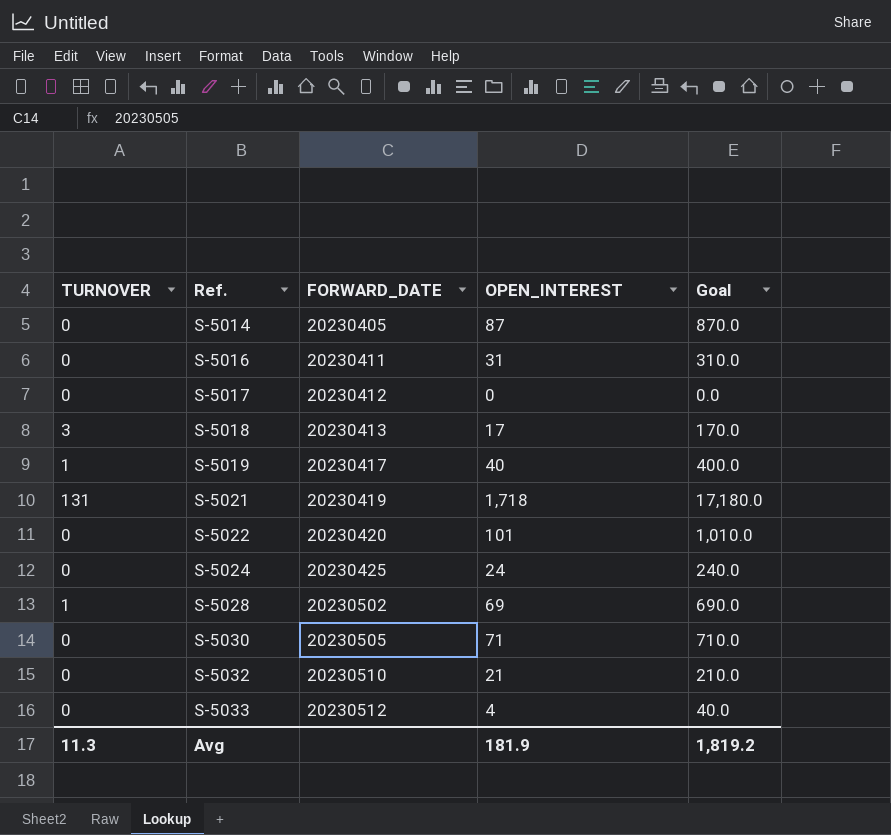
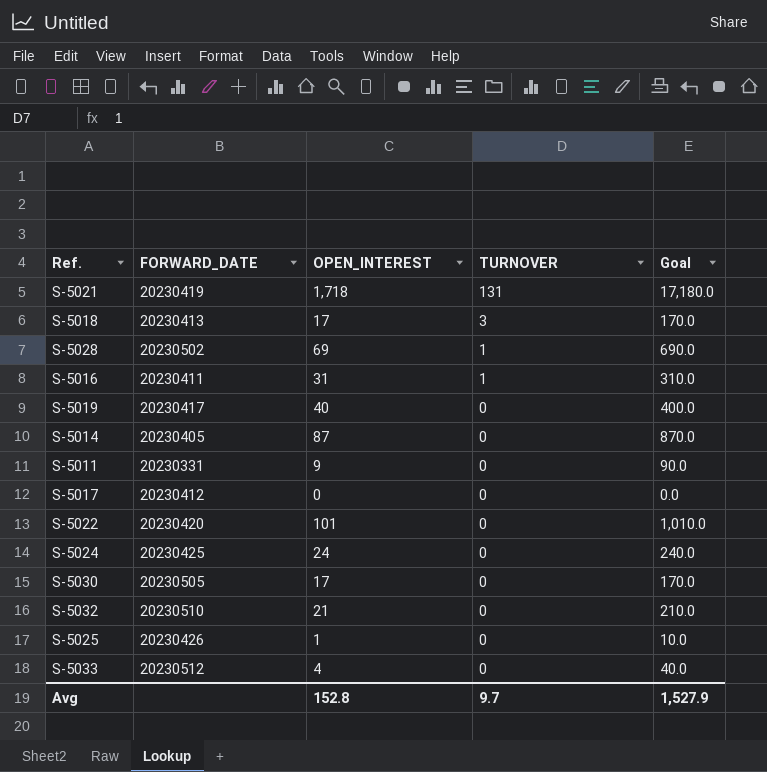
row order: Ref. ascending -> TURNOVER descending
column TURNOVER | position: 1 -> 4
S-5016 | TURNOVER: 0 -> 1
S-5019 | TURNOVER: 1 -> 0
row S-5011: none -> 20230331 | 9 | 0 | 90.0
S-5030 | OPEN_INTEREST: 71 -> 17
S-5030 | Goal: 710.0 -> 170.0
row S-5025: none -> 20230426 | 1 | 0 | 10.0
Avg | OPEN_INTEREST: 181.9 -> 152.8
Avg | TURNOVER: 11.3 -> 9.7
Avg | Goal: 1,819.2 -> 1,527.9

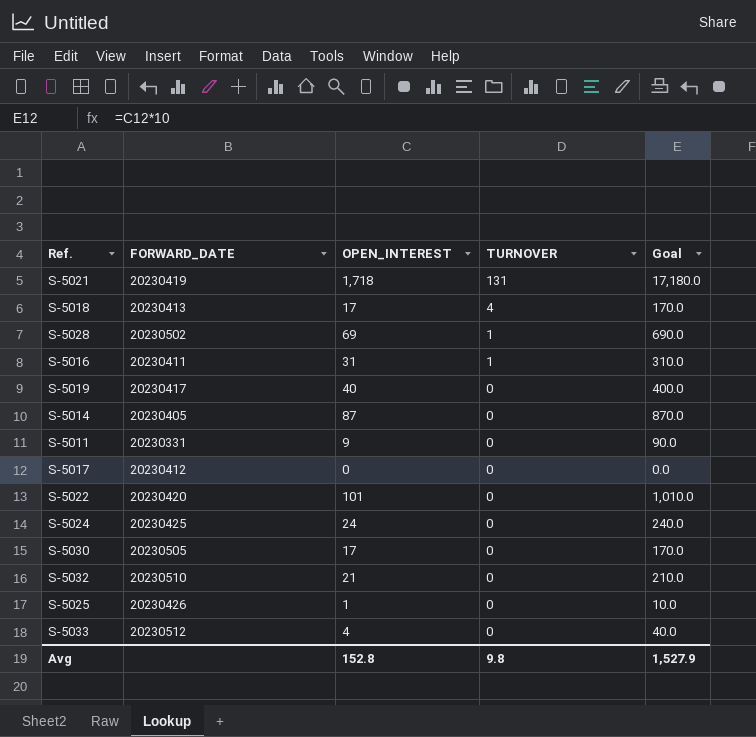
S-5018 | TURNOVER: 3 -> 4
Avg | TURNOVER: 9.7 -> 9.8

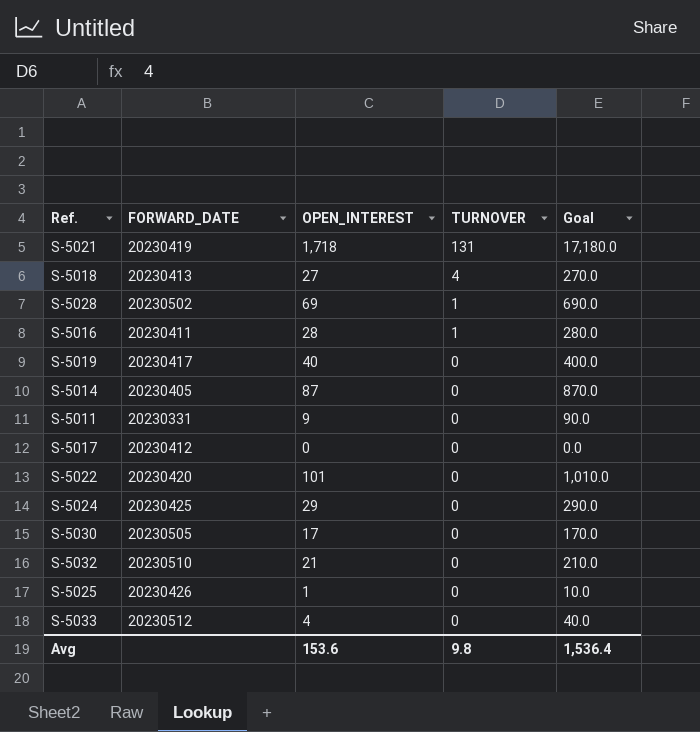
S-5018 | OPEN_INTEREST: 17 -> 27
S-5018 | Goal: 170.0 -> 270.0
S-5016 | OPEN_INTEREST: 31 -> 28
S-5016 | Goal: 310.0 -> 280.0
S-5024 | OPEN_INTEREST: 24 -> 29
S-5024 | Goal: 240.0 -> 290.0
Avg | OPEN_INTEREST: 152.8 -> 153.6
Avg | Goal: 1,527.9 -> 1,536.4

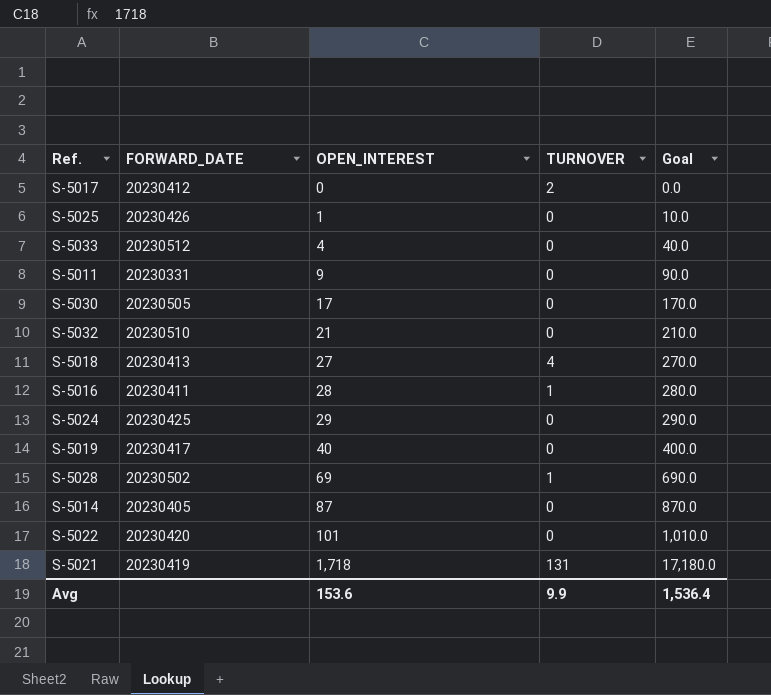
row order: TURNOVER descending -> OPEN_INTEREST ascending
S-5017 | TURNOVER: 0 -> 2
Avg | TURNOVER: 9.8 -> 9.9

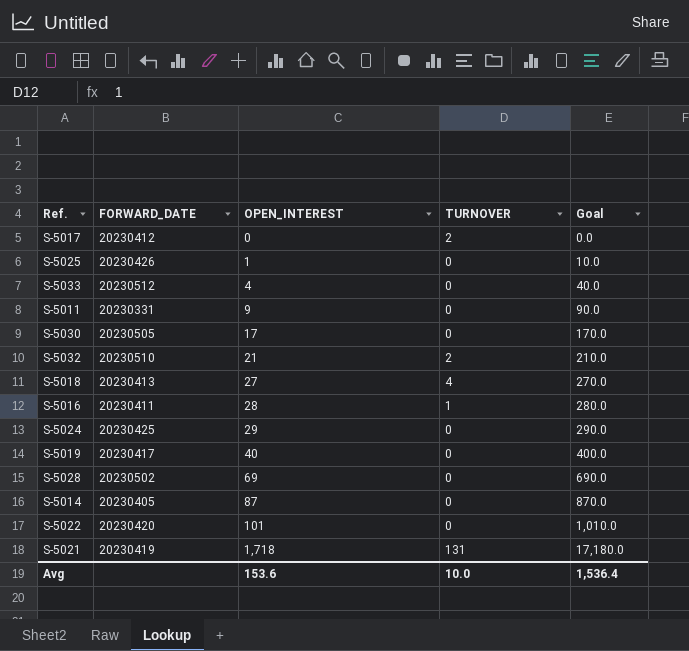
S-5032 | TURNOVER: 0 -> 2
S-5028 | TURNOVER: 1 -> 0
Avg | TURNOVER: 9.9 -> 10.0

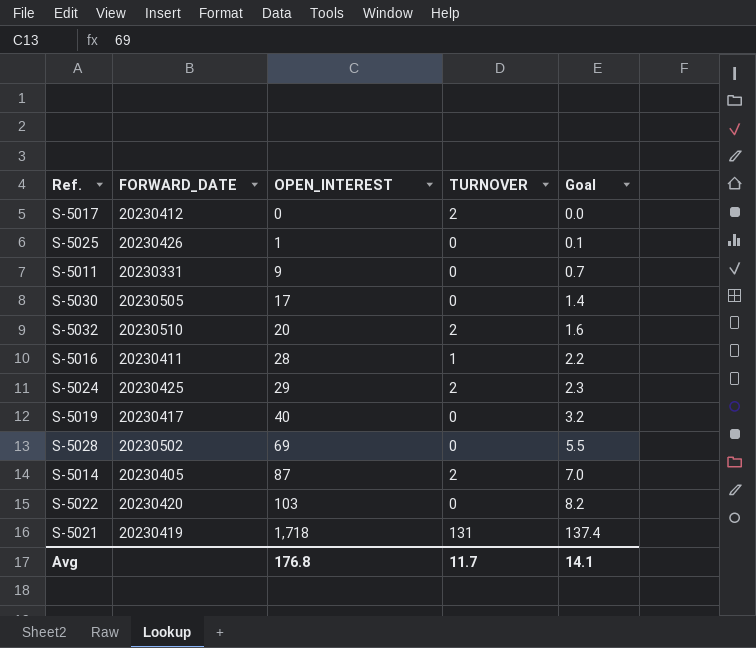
column Goal | formula: [OPEN_INTEREST] * 10 -> [OPEN_INTEREST] * 0.08
row S-5033: 20230512 | 4 | 0 | 40.0 -> none
row S-5018: 20230413 | 27 | 4 | 270.0 -> none
S-5032 | OPEN_INTEREST: 21 -> 20
S-5024 | TURNOVER: 0 -> 2
S-5014 | TURNOVER: 0 -> 2
S-5022 | OPEN_INTEREST: 101 -> 103
Avg | OPEN_INTEREST: 153.6 -> 176.8
Avg | TURNOVER: 10.0 -> 11.7
Avg | Goal: 1,536.4 -> 14.1

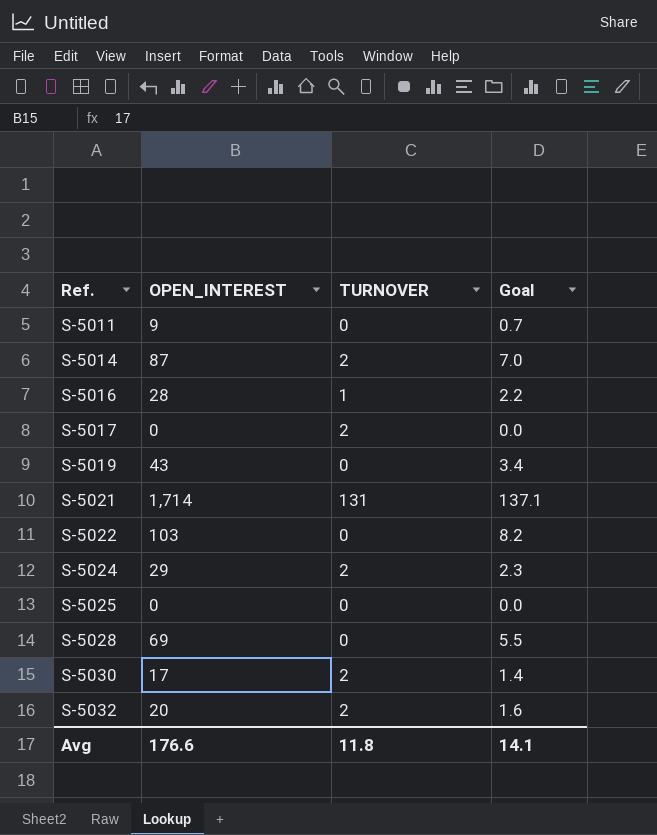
row order: OPEN_INTEREST ascending -> Ref. ascending
column FORWARD_DATE | position: 2 -> none
S-5019 | OPEN_INTEREST: 40 -> 43
S-5019 | Goal: 3.2 -> 3.4
S-5021 | OPEN_INTEREST: 1,718 -> 1,714
S-5021 | Goal: 137.4 -> 137.1
S-5025 | OPEN_INTEREST: 1 -> 0
S-5025 | Goal: 0.1 -> 0.0
S-5030 | TURNOVER: 0 -> 2
Avg | OPEN_INTEREST: 176.8 -> 176.6
Avg | TURNOVER: 11.7 -> 11.8

